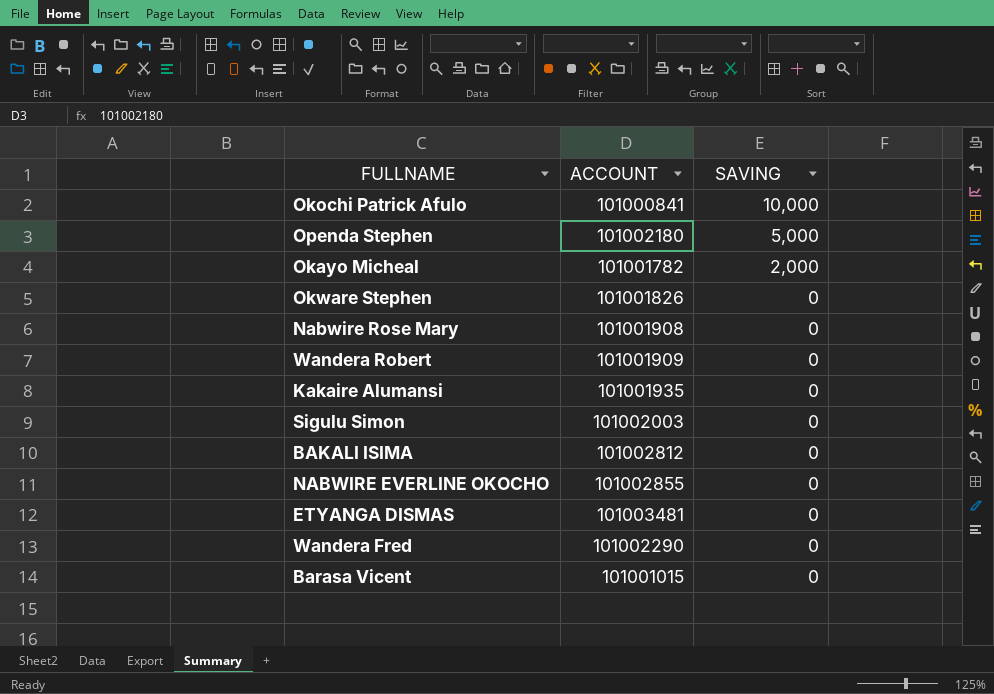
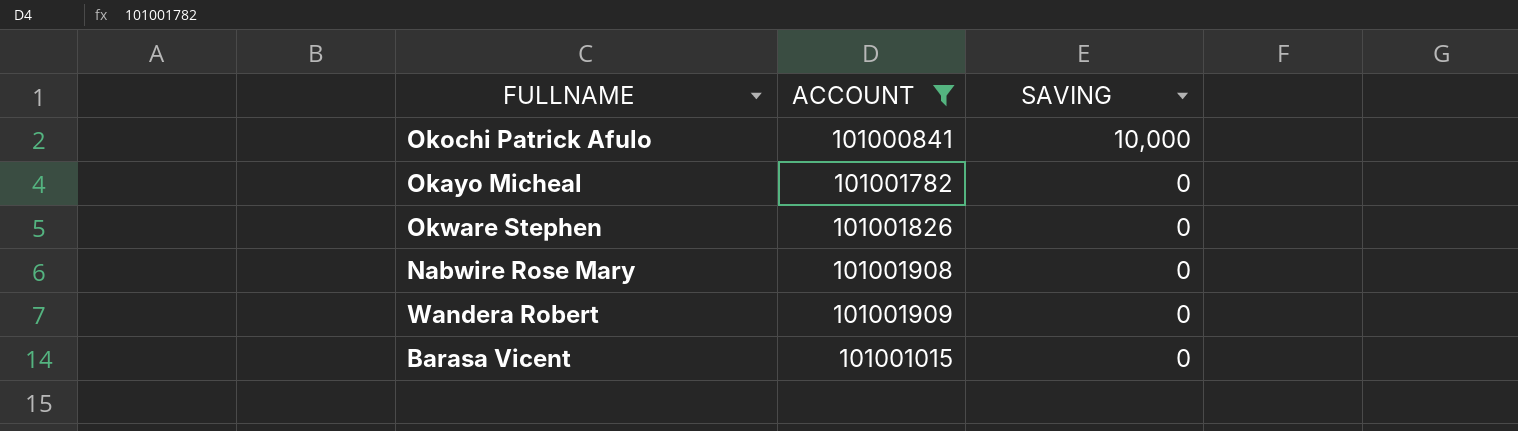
filter: none -> ACCOUNT <= 101001909
Okayo Micheal | SAVING: 2,000 -> 0

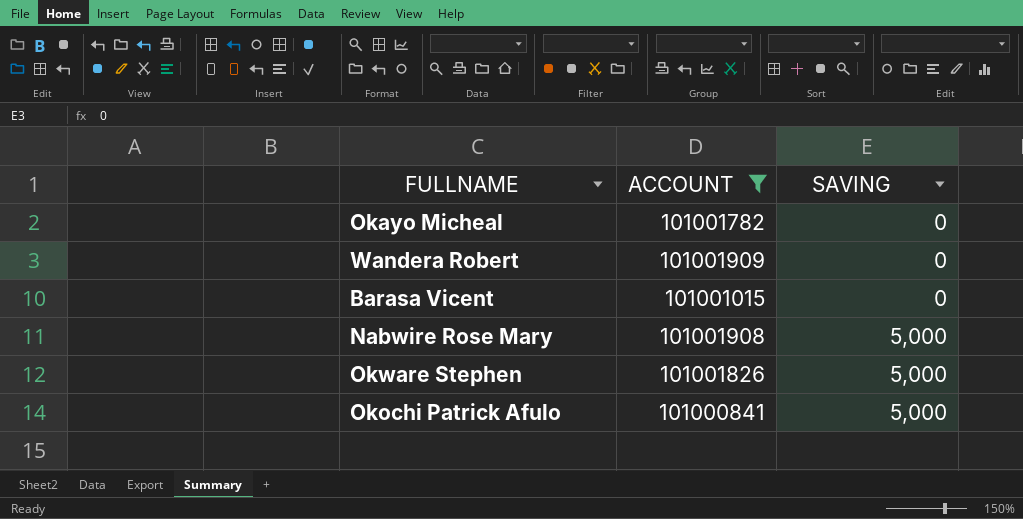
row order: SAVING descending -> SAVING ascending
Nabwire Rose Mary | SAVING: 0 -> 5,000
Okware Stephen | SAVING: 0 -> 5,000
Okochi Patrick Afulo | SAVING: 10,000 -> 5,000

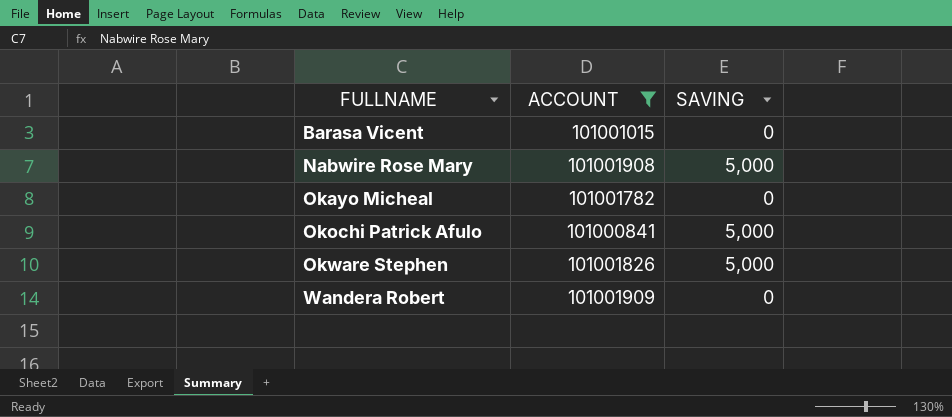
row order: SAVING ascending -> FULLNAME ascending

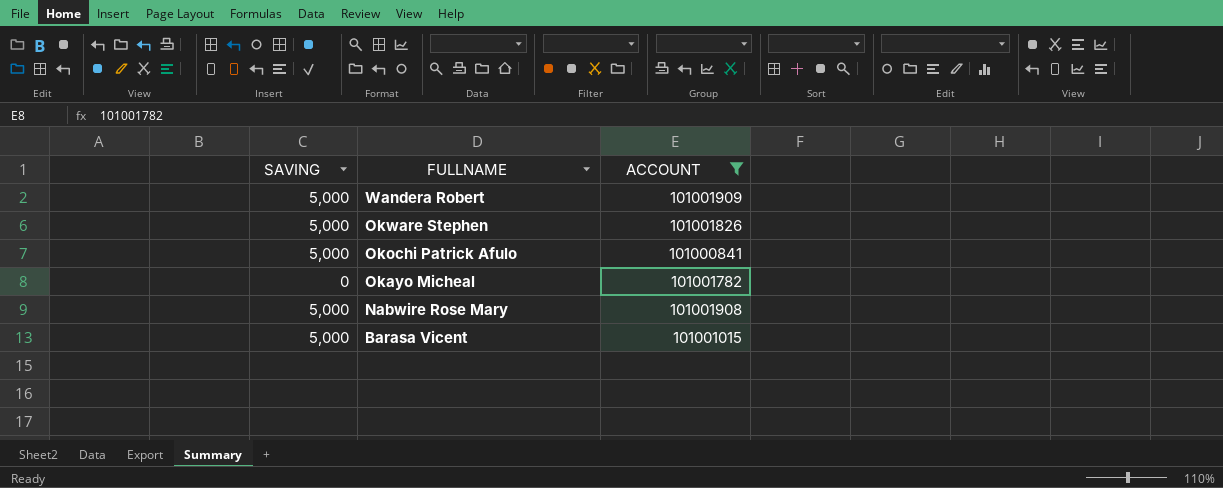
row order: FULLNAME ascending -> FULLNAME descending
column SAVING | position: 3 -> 1
Wandera Robert | SAVING: 0 -> 5,000
Barasa Vicent | SAVING: 0 -> 5,000

